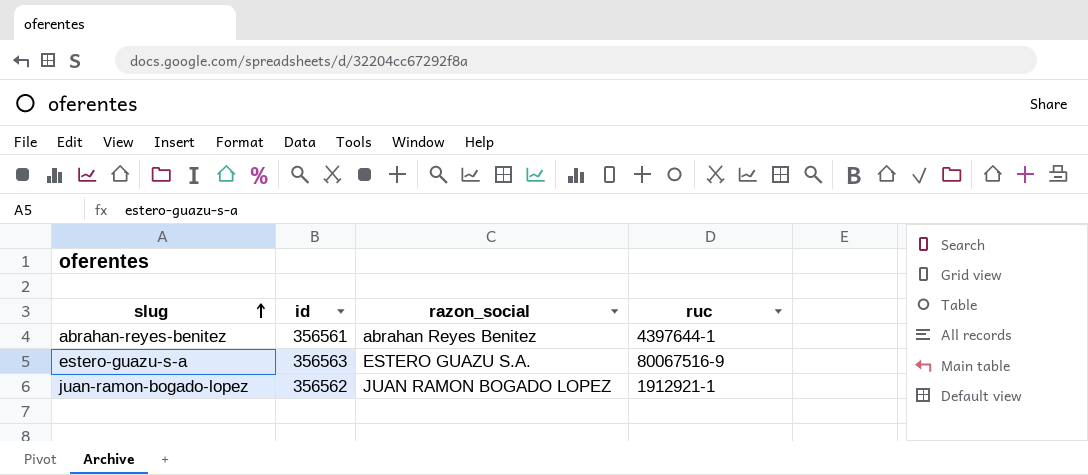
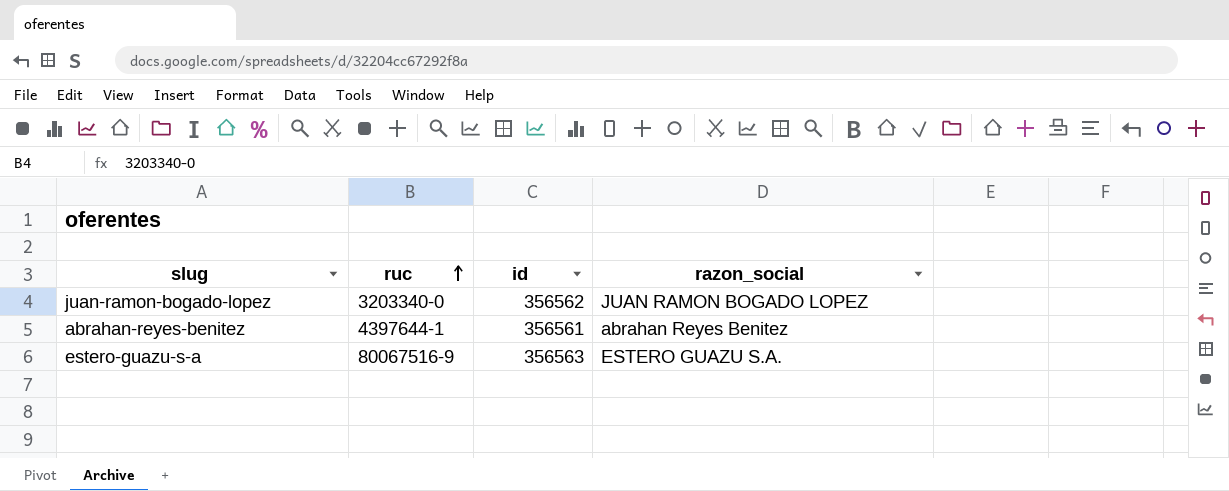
row order: slug ascending -> ruc ascending
column ruc | position: 4 -> 2
juan-ramon-bogado-lopez | ruc: 1912921-1 -> 3203340-0

